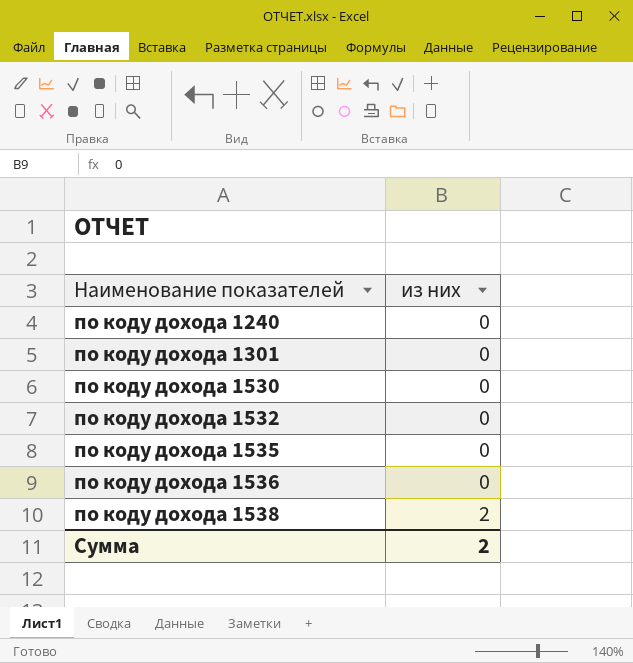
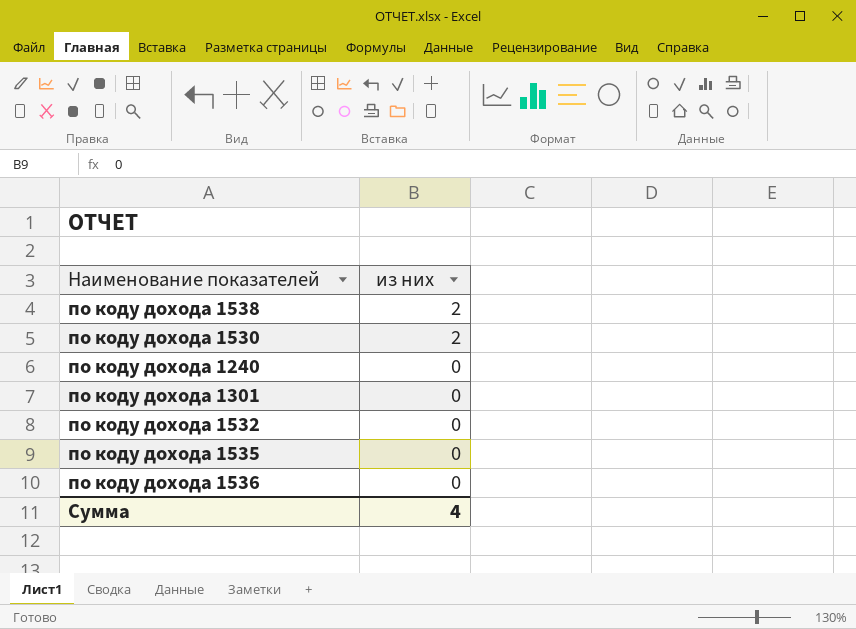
row order: Наименование показателей ascending -> из них descending
по коду дохода 1530 | из них: 0 -> 2
Сумма | из них: 2 -> 4

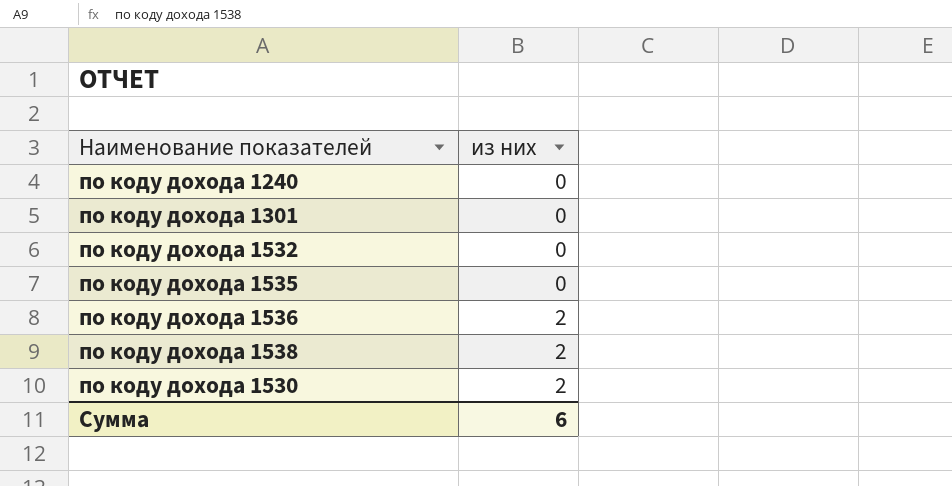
row order: из них descending -> из них ascending
по коду дохода 1536 | из них: 0 -> 2
Сумма | из них: 4 -> 6

